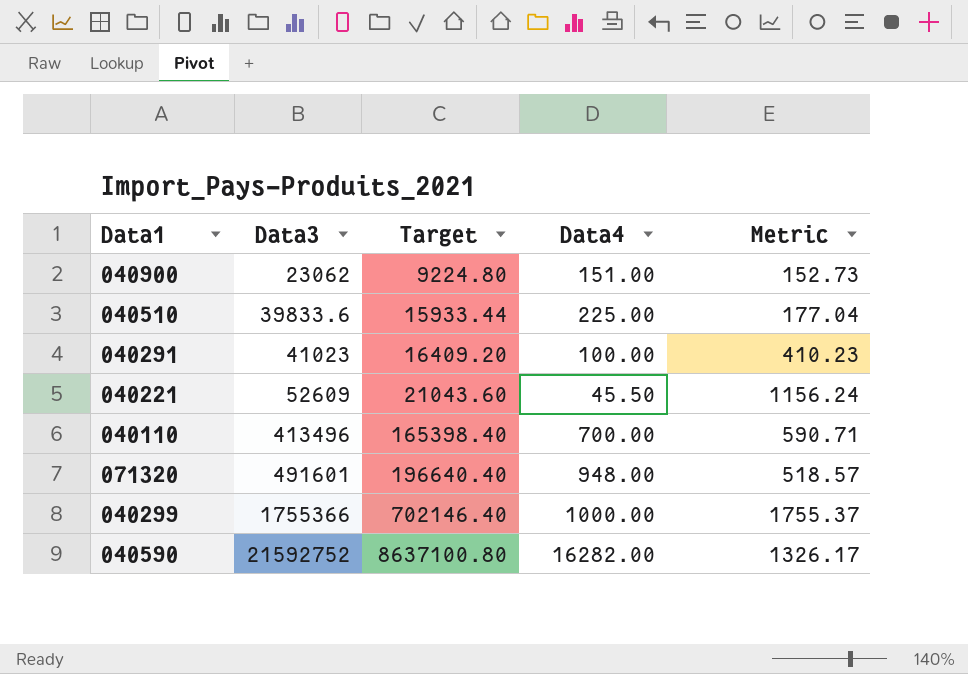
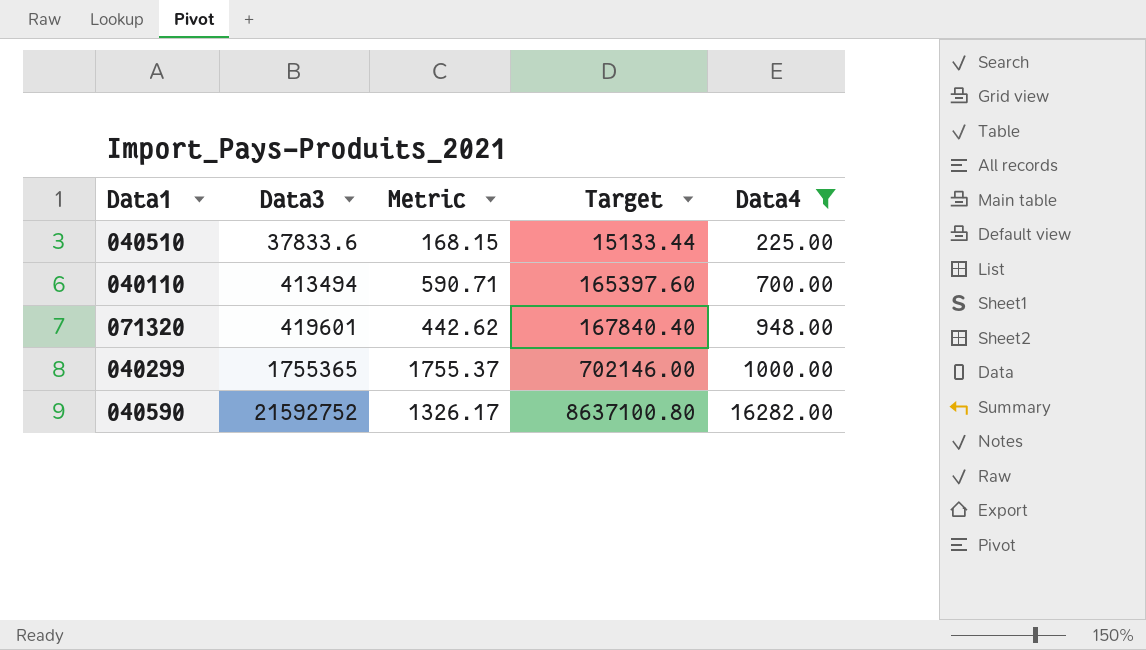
filter: none -> Data4 >= 225.00
column Metric | position: 5 -> 3
040510 | Data3: 39833.6 -> 37833.6
040510 | Metric: 177.04 -> 168.15
040510 | Target: 15933.44 -> 15133.44
040110 | Data3: 413496 -> 413494
040110 | Target: 165398.40 -> 165397.60
071320 | Data3: 491601 -> 419601
071320 | Metric: 518.57 -> 442.62
071320 | Target: 196640.40 -> 167840.40
040299 | Data3: 1755366 -> 1755365
040299 | Target: 702146.40 -> 702146.00

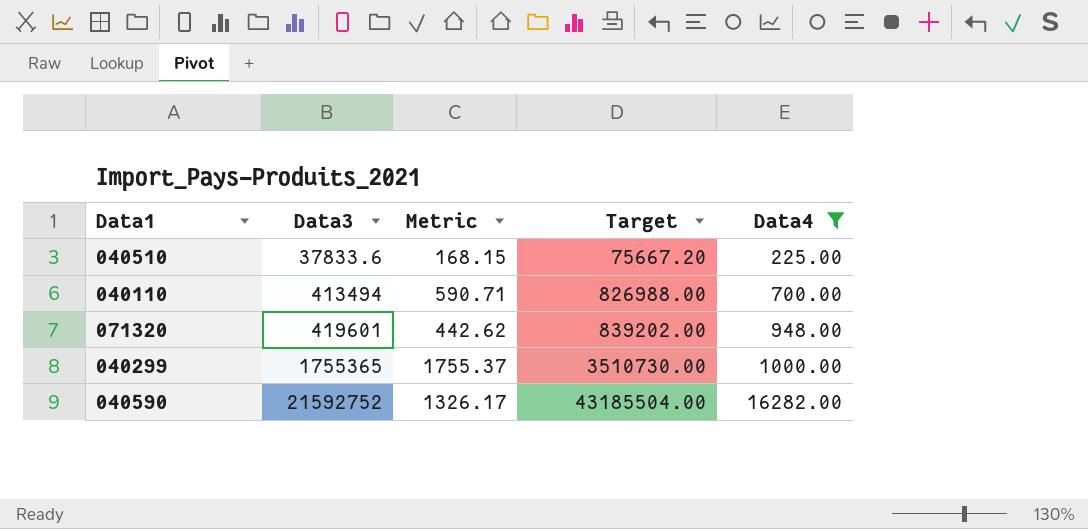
column Target | formula: [Data3] * 0.4 -> [Data3] * 2

